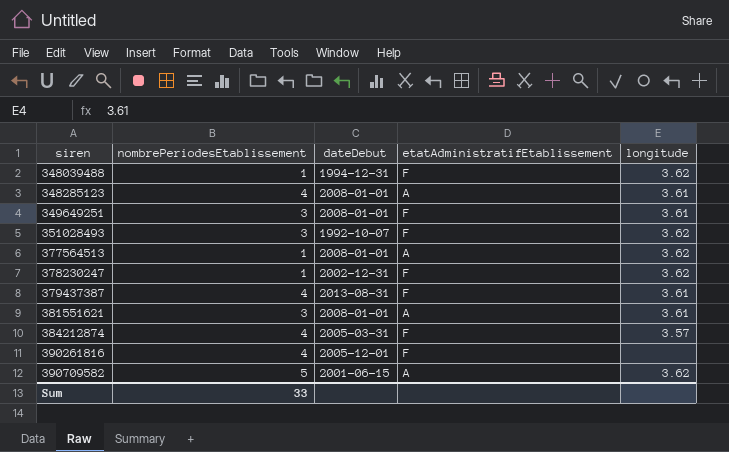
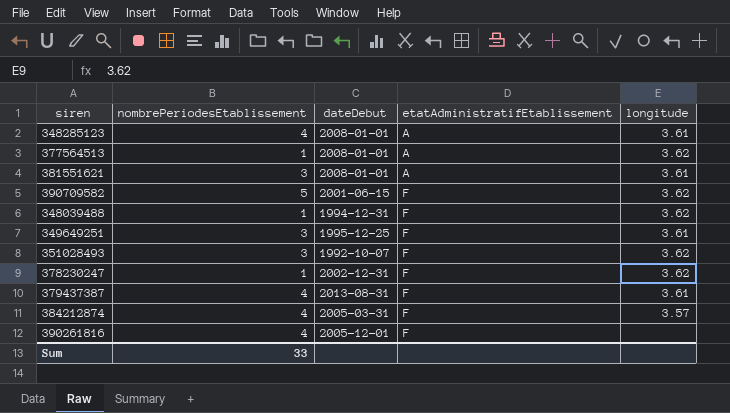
row order: siren ascending -> etatAdministratifEtablissement ascending
390709582 | etatAdministratifEtablissement: A -> F
349649251 | dateDebut: 2008-01-01 -> 1995-12-25

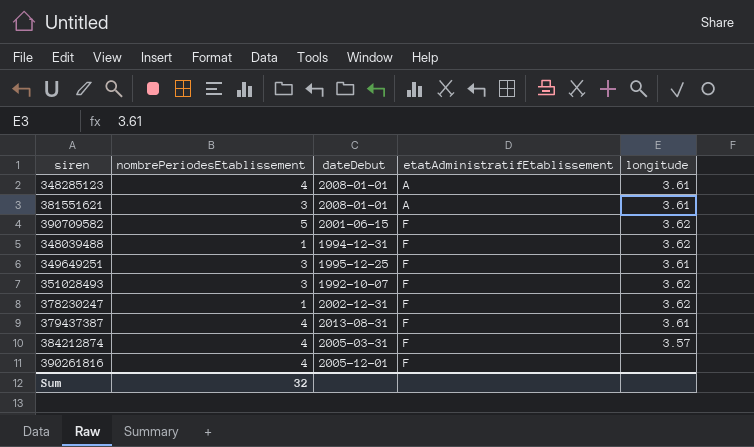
row 377564513: 1 | 2008-01-01 | A | 3.62 -> none
Sum | nombrePeriodesEtablissement: 33 -> 32

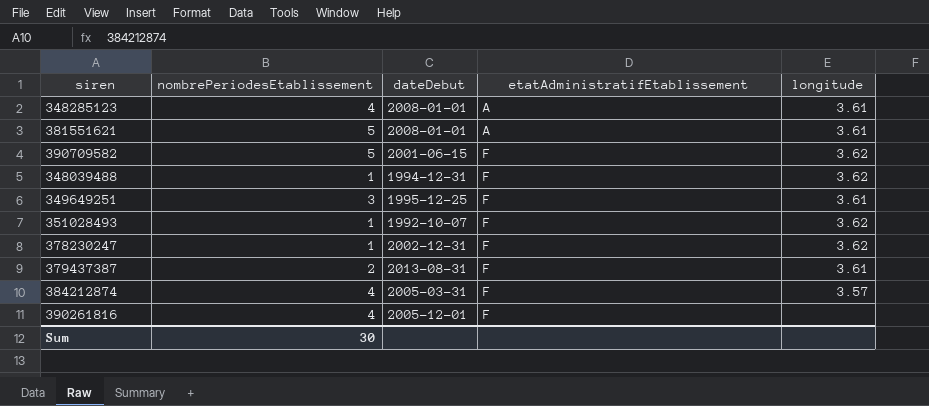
381551621 | nombrePeriodesEtablissement: 3 -> 5
351028493 | nombrePeriodesEtablissement: 3 -> 1
379437387 | nombrePeriodesEtablissement: 4 -> 2
Sum | nombrePeriodesEtablissement: 32 -> 30

